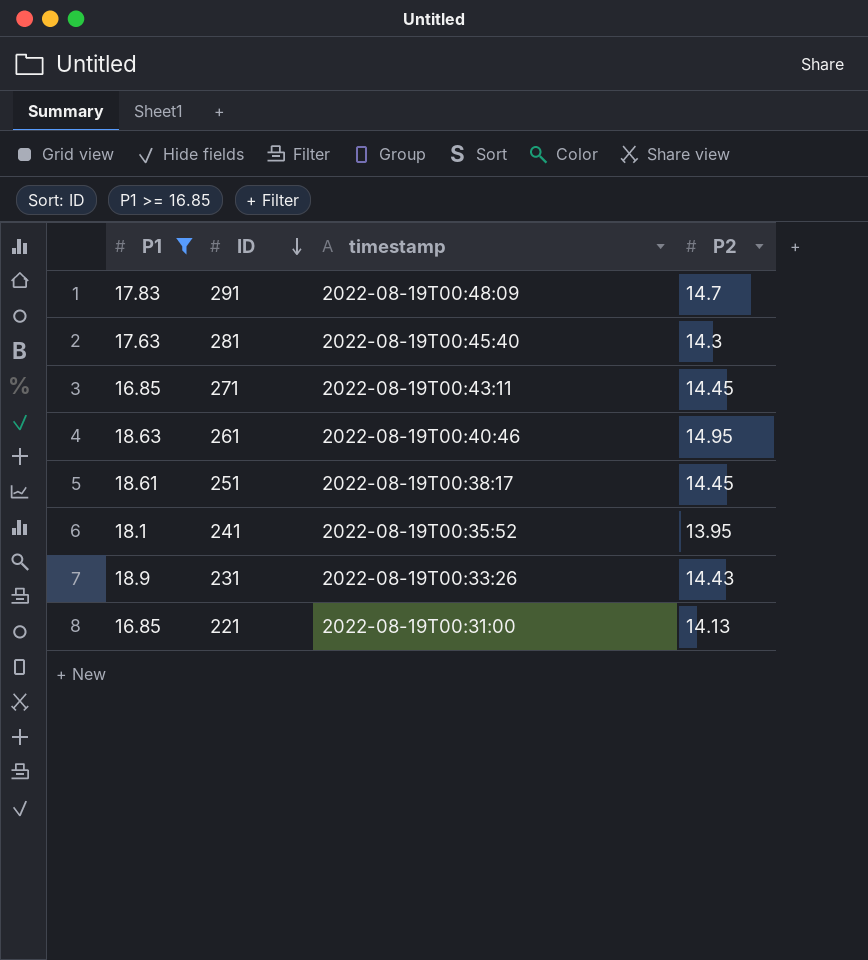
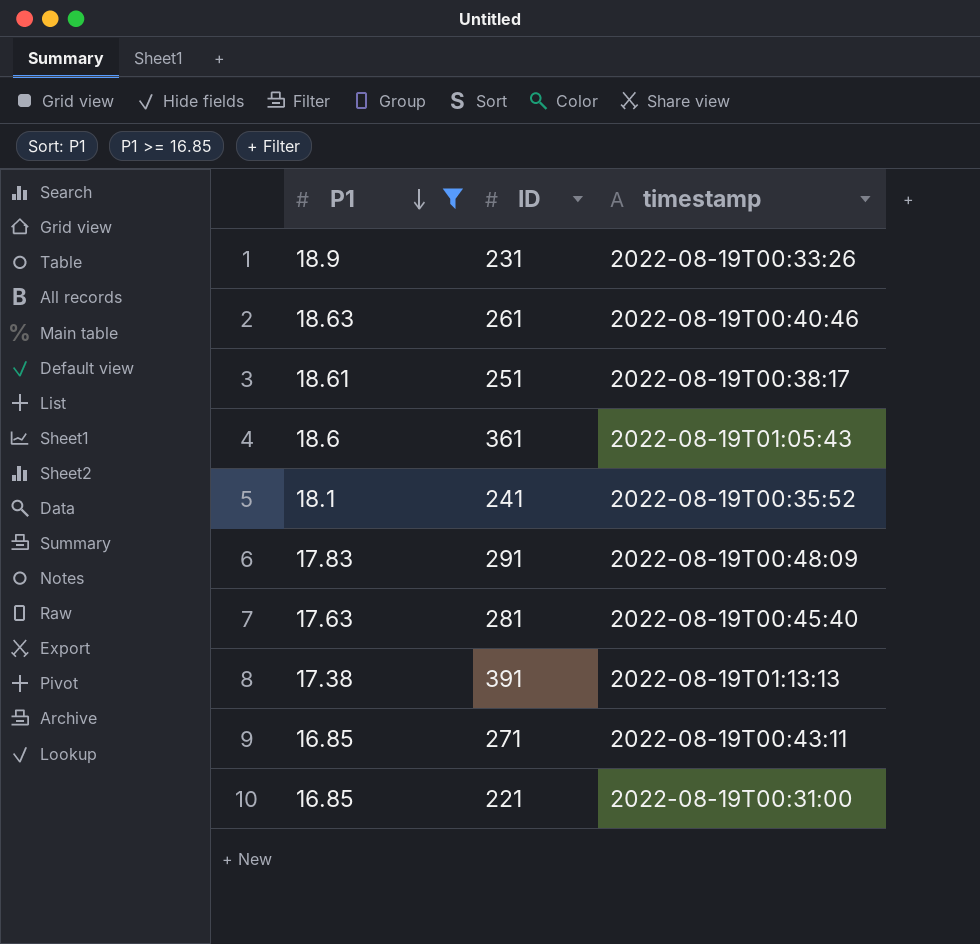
row order: ID descending -> P1 descending
column P2 | position: 4 -> none
row 361: none -> 18.6 | 2022-08-19T01:05:43
row 391: none -> 17.38 | 2022-08-19T01:13:13

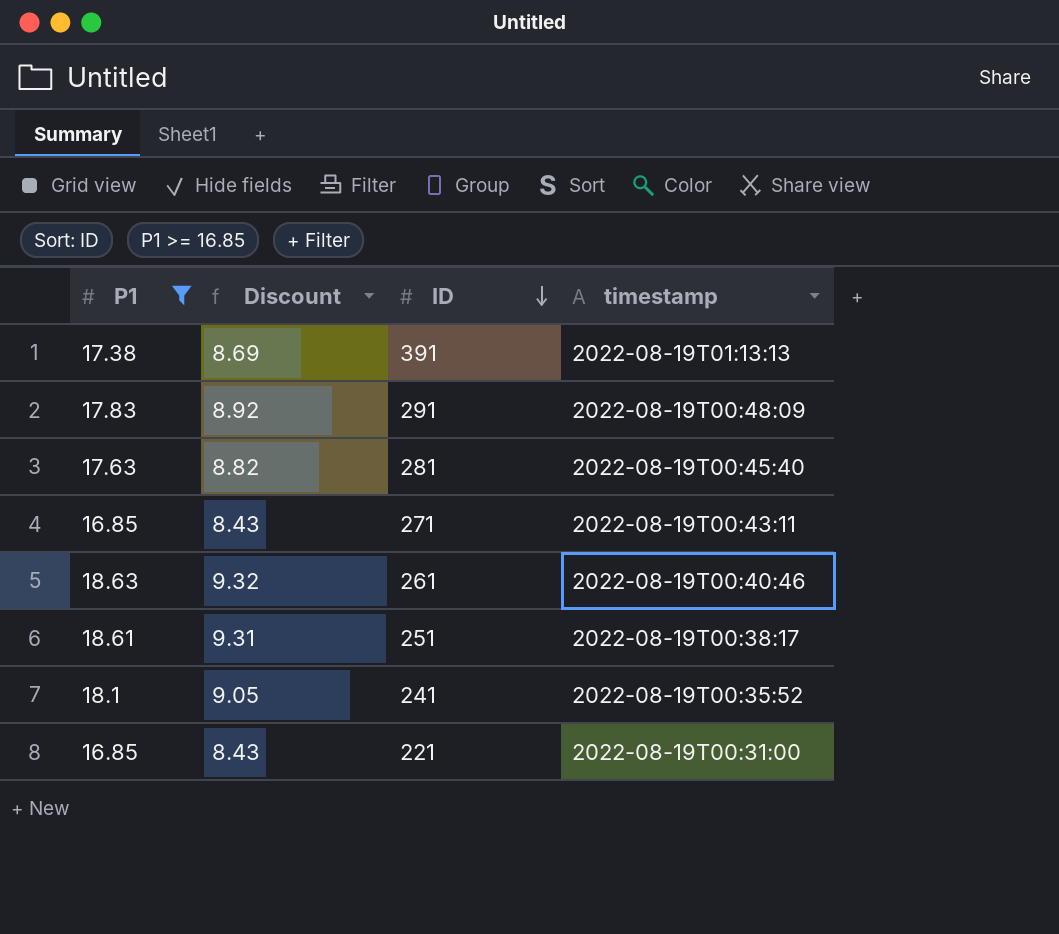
row order: P1 descending -> ID descending
column Discount | formula: none -> [P1] * 0.5
row 231: 18.9 | 2022-08-19T00:33:26 -> none
row 361: 18.6 | 2022-08-19T01:05:43 -> none

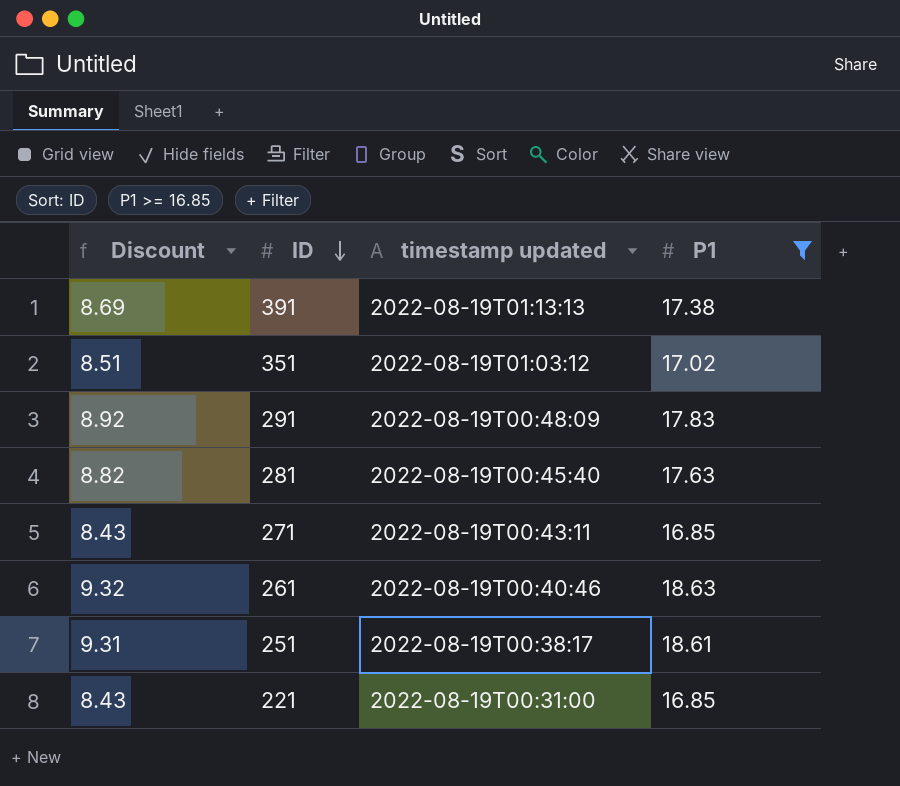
column name: timestamp -> timestamp updated
column P1 | position: 1 -> 4
row 241: 18.1 | 9.05 | 2022-08-19T00:35:52 -> none
row 351: none -> 8.51 | 2022-08-19T01:03:12 | 17.02

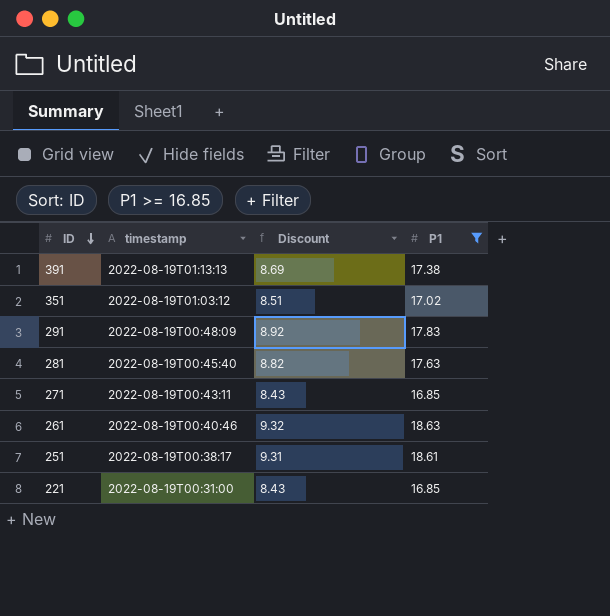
column name: timestamp updated -> timestamp
column Discount | position: 1 -> 3

